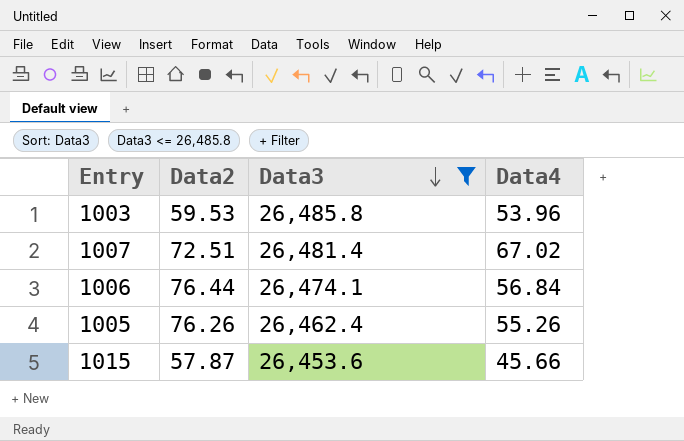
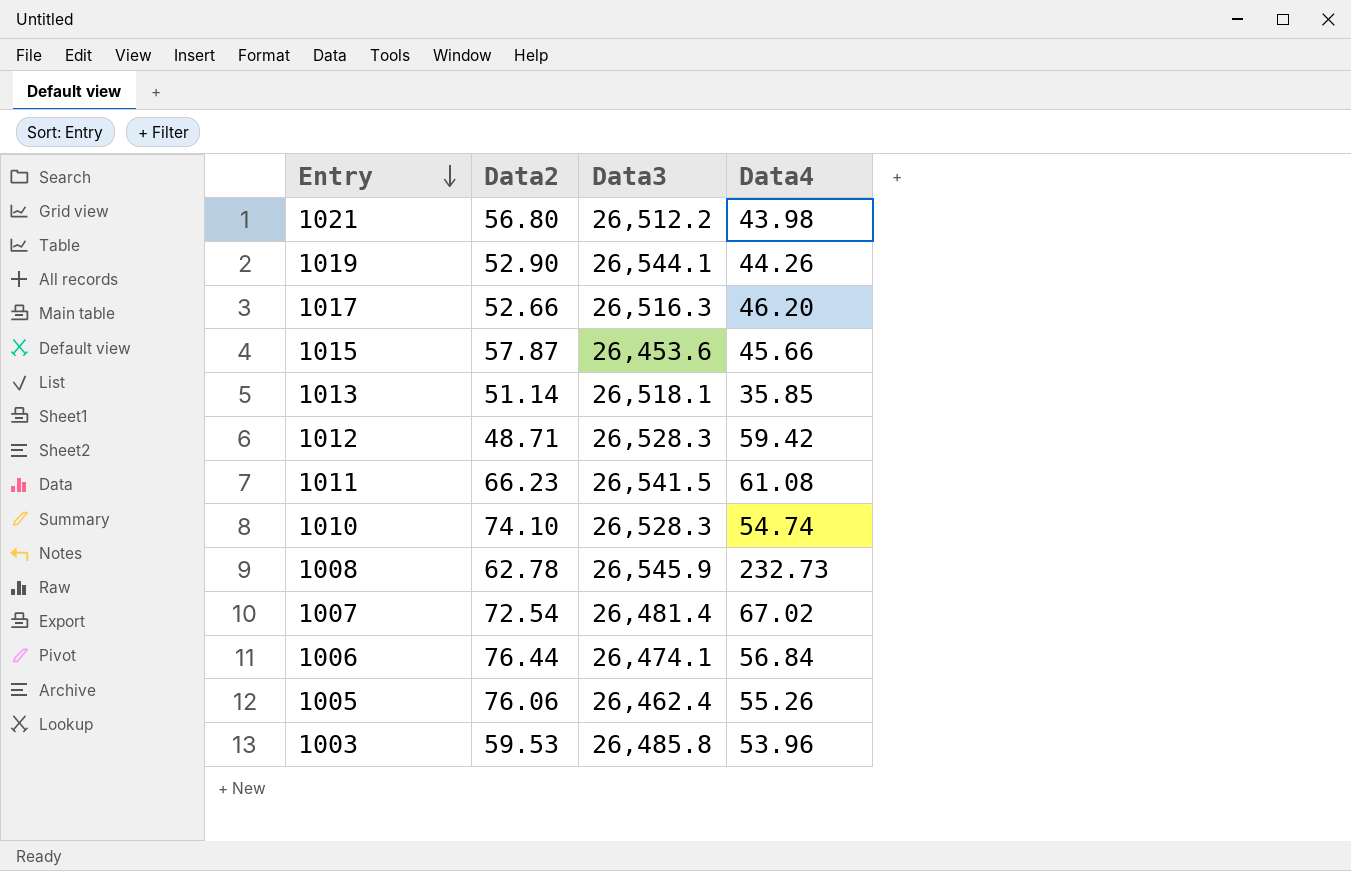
filter: Data3 <= 26,485.8 -> none
row order: Data3 descending -> Entry descending
1007 | Data2: 72.51 -> 72.54
1005 | Data2: 76.26 -> 76.06

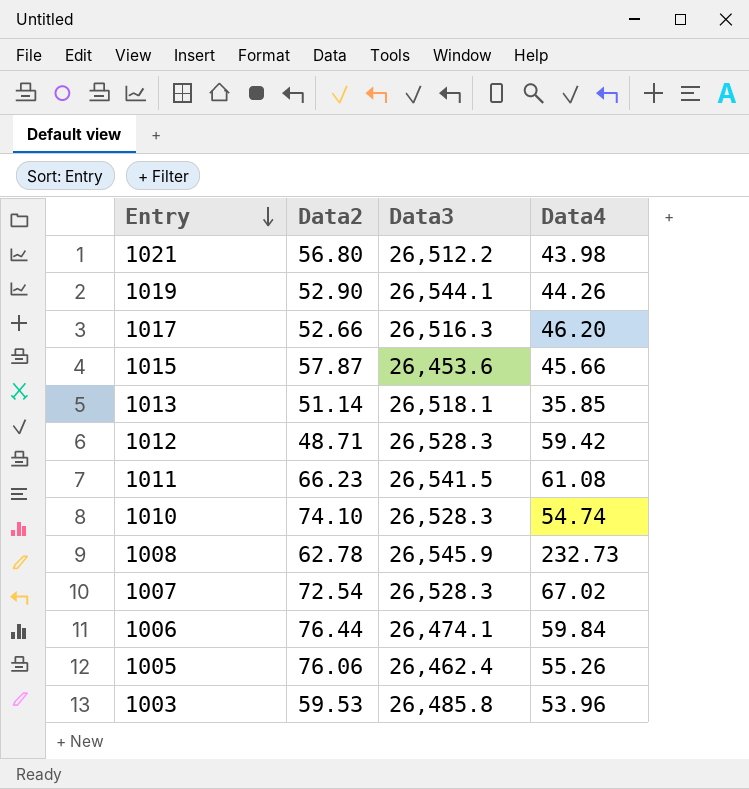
1007 | Data3: 26,481.4 -> 26,528.3
1006 | Data4: 56.84 -> 59.84

